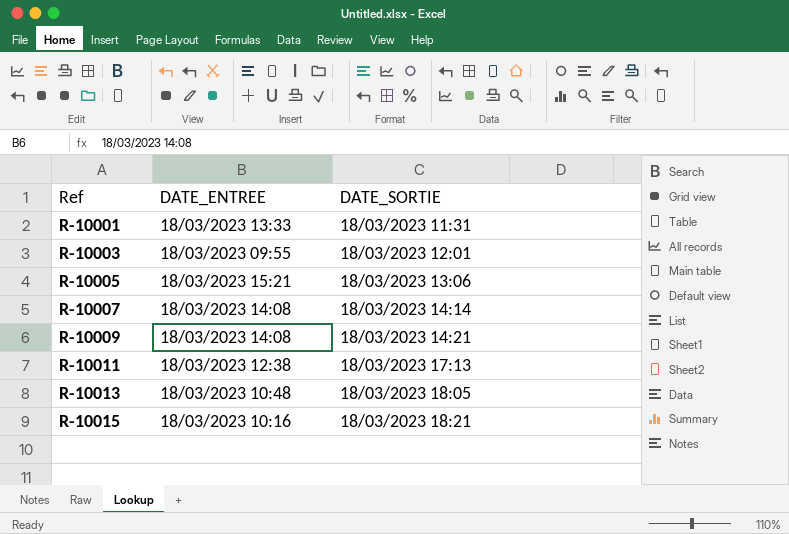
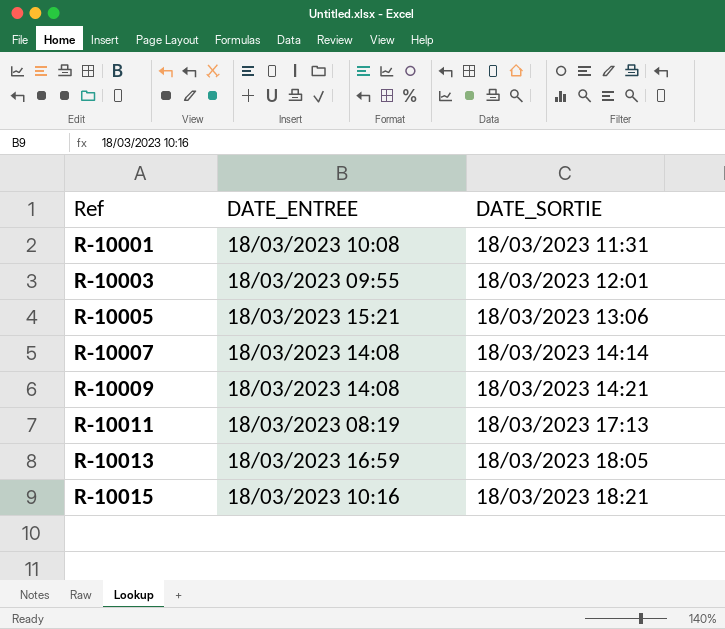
R-10001 | DATE_ENTREE: 18/03/2023 13:33 -> 18/03/2023 10:08
R-10011 | DATE_ENTREE: 18/03/2023 12:38 -> 18/03/2023 08:19
R-10013 | DATE_ENTREE: 18/03/2023 10:48 -> 18/03/2023 16:59

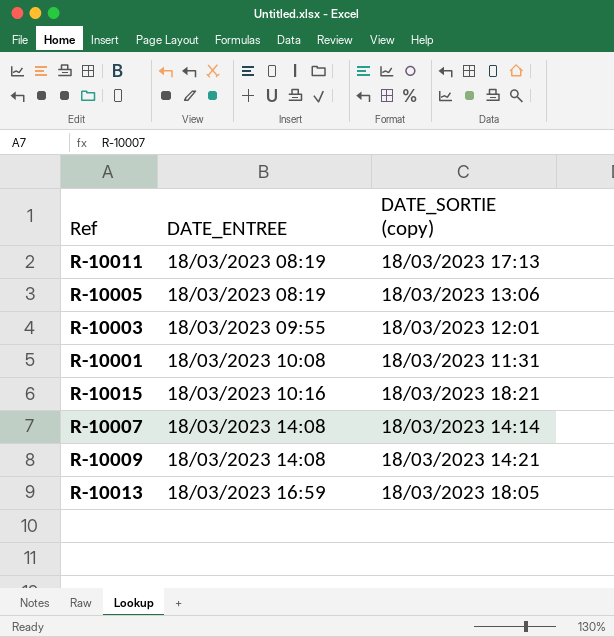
row order: Ref ascending -> DATE_ENTREE ascending
column name: DATE_SORTIE -> DATE_SORTIE (copy)
R-10005 | DATE_ENTREE: 18/03/2023 15:21 -> 18/03/2023 08:19

